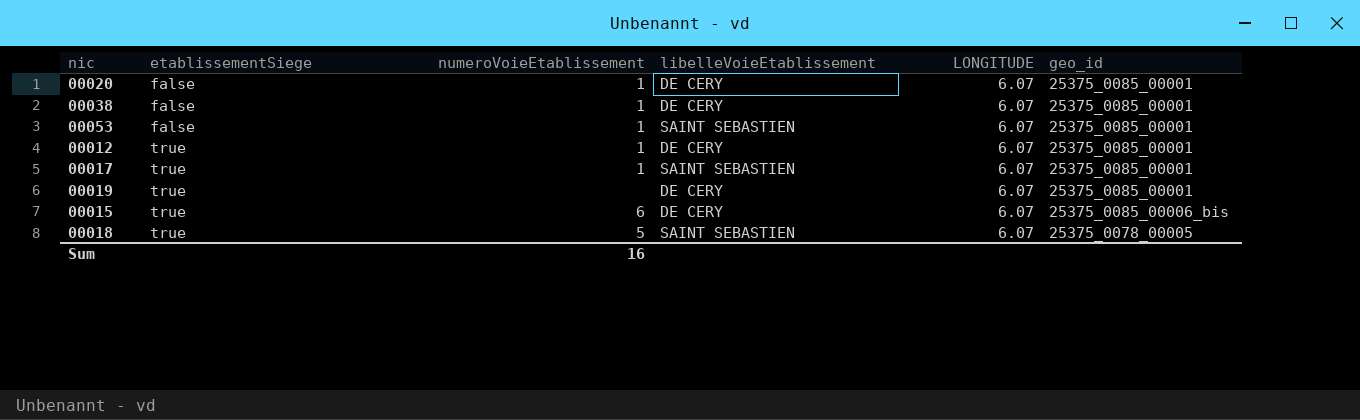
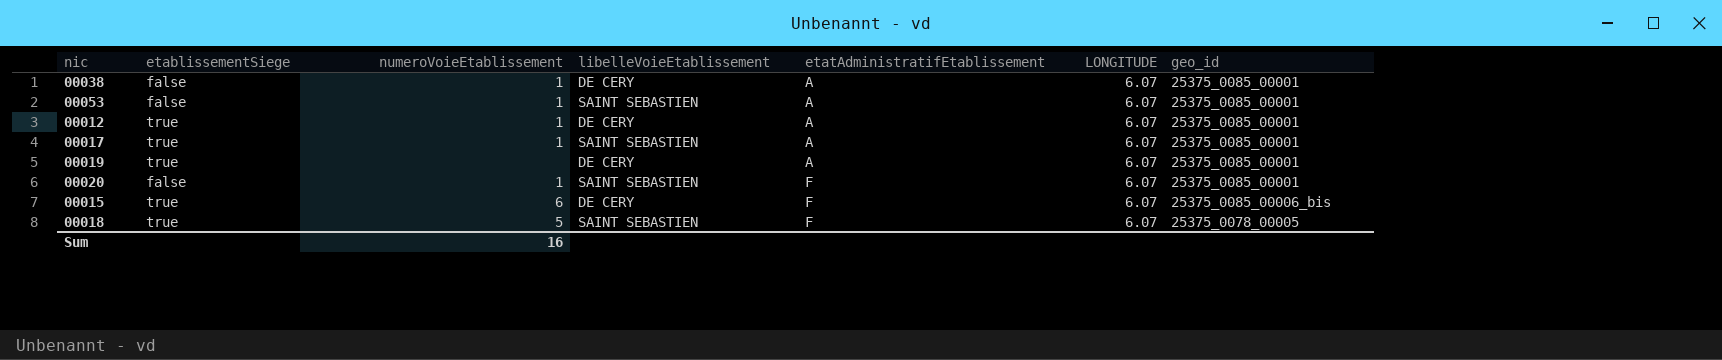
row order: etablissementSiege ascending -> etatAdministratifEtablissement ascending
column etatAdministratifEtablissement | position: none -> 5
00020 | libelleVoieEtablissement: DE CERY -> SAINT SEBASTIEN

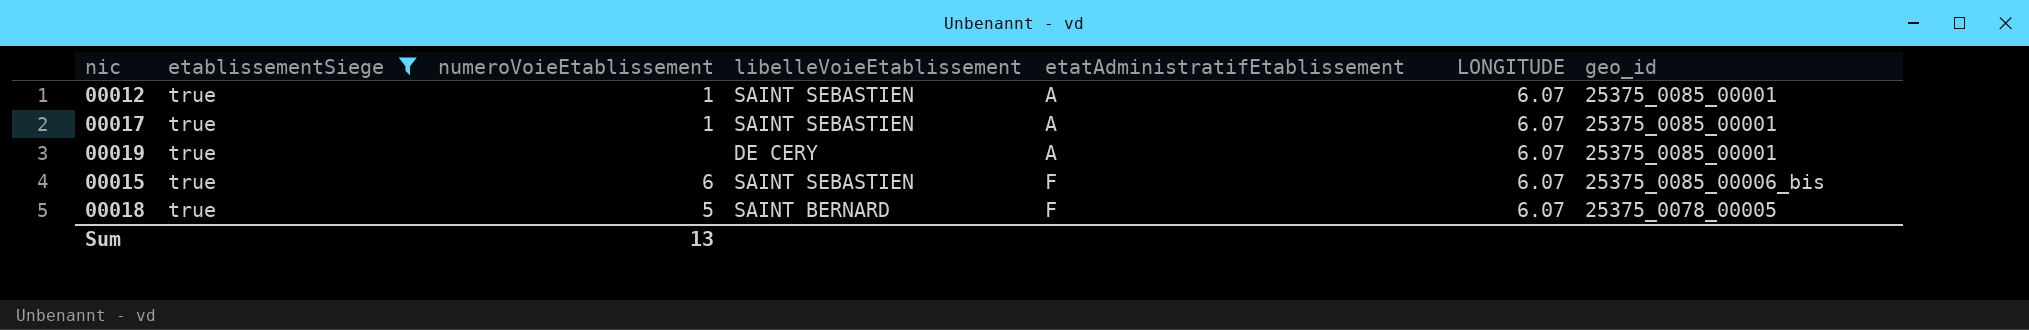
filter: none -> etablissementSiege = true
00012 | libelleVoieEtablissement: DE CERY -> SAINT SEBASTIEN
00015 | libelleVoieEtablissement: DE CERY -> SAINT SEBASTIEN
00018 | libelleVoieEtablissement: SAINT SEBASTIEN -> SAINT BERNARD
Sum | numeroVoieEtablissement: 16 -> 13

